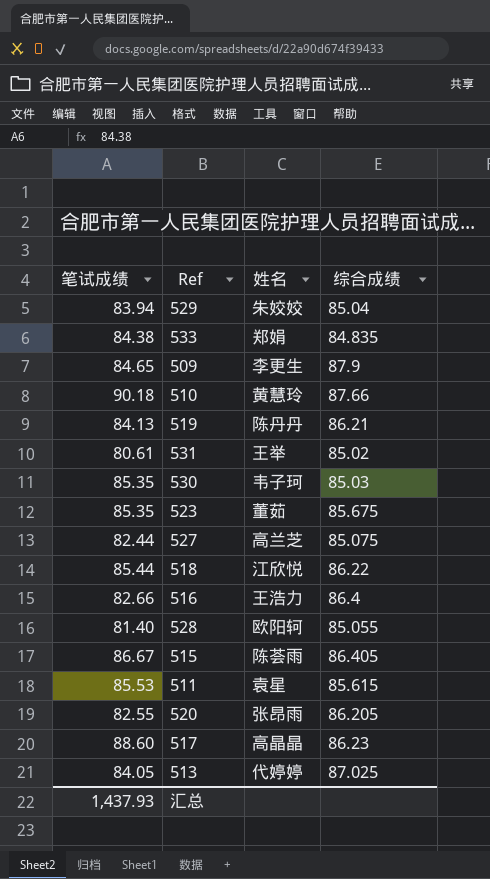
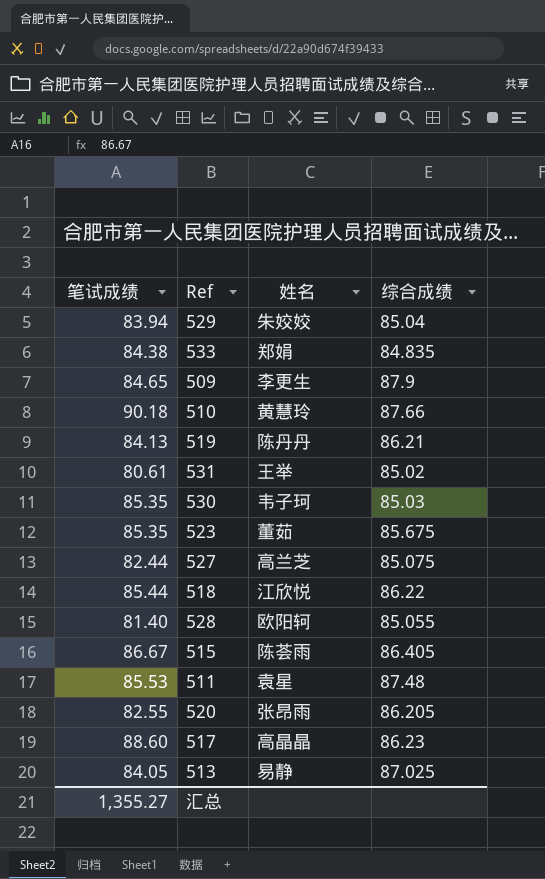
row 516: 82.66 | 王浩力 | 86.4 -> none
511 | 综合成绩: 85.615 -> 87.48
513 | 姓名: 代婷婷 -> 易静
汇总 | 笔试成绩: 1,437.93 -> 1,355.27

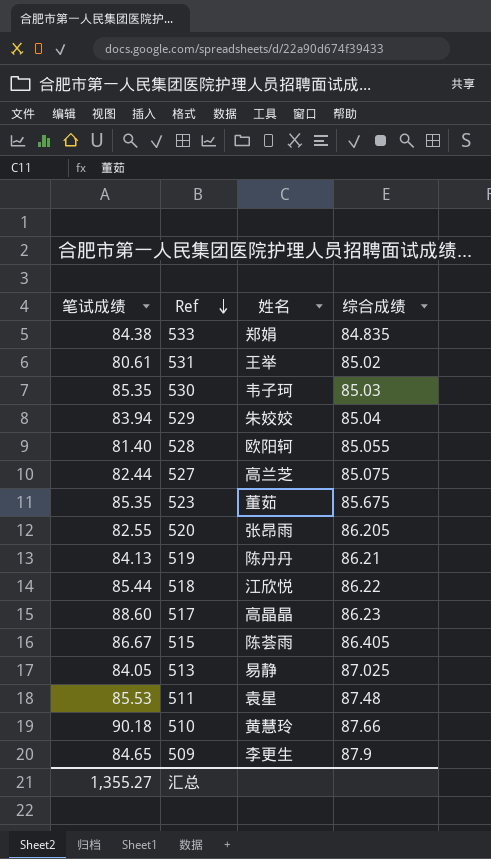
row order: none -> Ref descending

